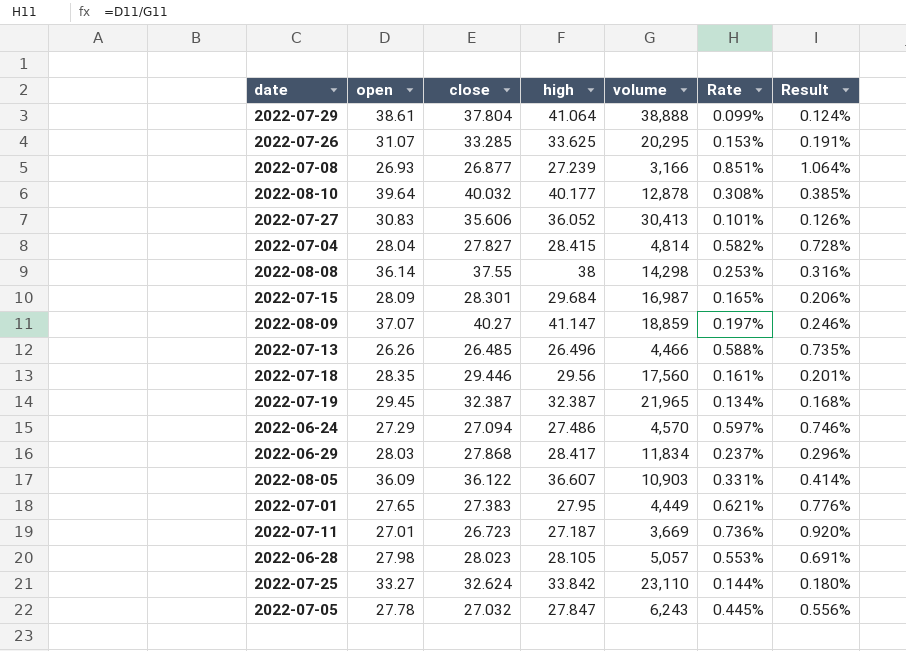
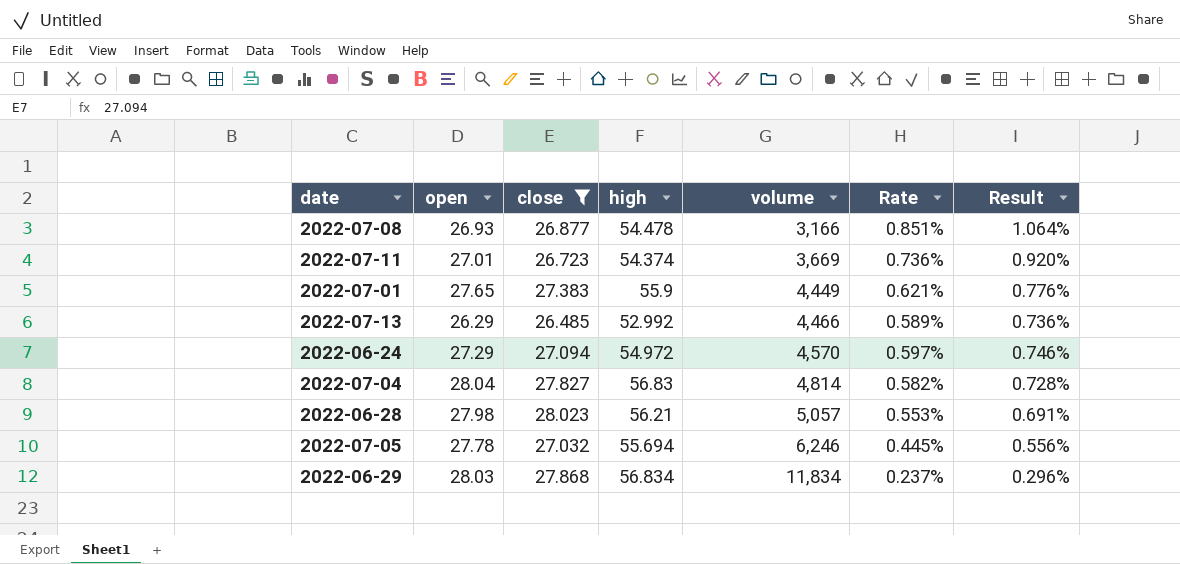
filter: none -> close <= 28.023
row order: none -> volume ascending
2022-07-08 | high: 27.239 -> 54.478
2022-07-11 | high: 27.187 -> 54.374
2022-07-01 | high: 27.95 -> 55.9
2022-07-13 | open: 26.26 -> 26.29
2022-07-13 | high: 26.496 -> 52.992
2022-07-13 | Rate: 0.588% -> 0.589%
2022-07-13 | Result: 0.735% -> 0.736%
2022-06-24 | high: 27.486 -> 54.972
2022-07-04 | high: 28.415 -> 56.83
2022-06-28 | high: 28.105 -> 56.21
2022-07-05 | high: 27.847 -> 55.694
2022-07-05 | volume: 6,243 -> 6,246
2022-06-29 | high: 28.417 -> 56.834

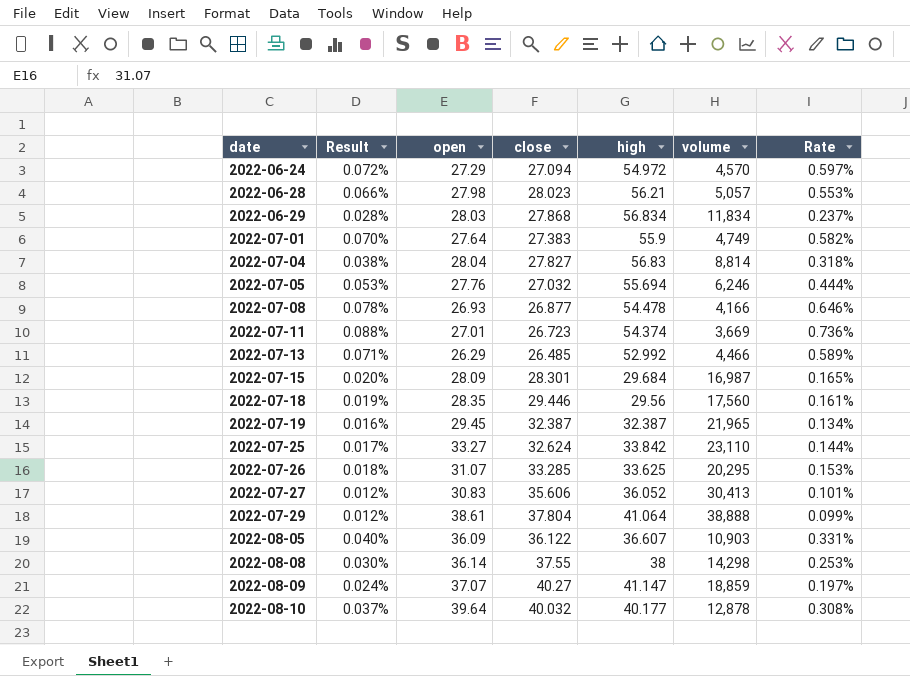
filter: close <= 28.023 -> none
row order: volume ascending -> date ascending
column Result | formula: [Rate] * 1.25 -> [Rate] * 0.12
column Result | position: 7 -> 2
2022-07-01 | open: 27.65 -> 27.64
2022-07-01 | volume: 4,449 -> 4,749
2022-07-01 | Rate: 0.621% -> 0.582%
2022-07-04 | volume: 4,814 -> 8,814
2022-07-04 | Rate: 0.582% -> 0.318%
2022-07-05 | open: 27.78 -> 27.76
2022-07-05 | Rate: 0.445% -> 0.444%
2022-07-08 | volume: 3,166 -> 4,166
2022-07-08 | Rate: 0.851% -> 0.646%

